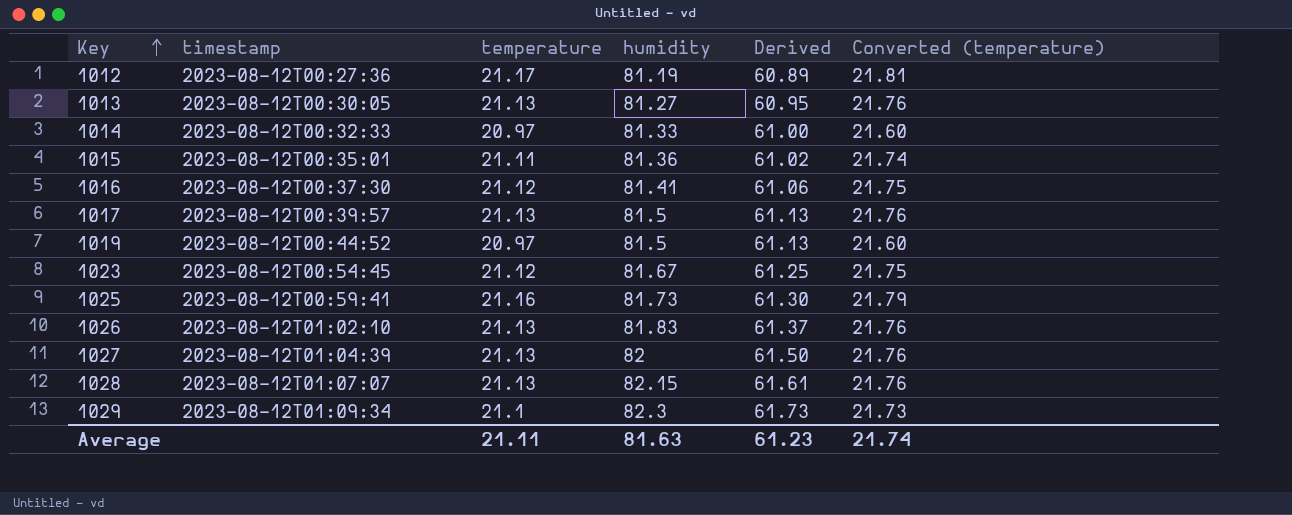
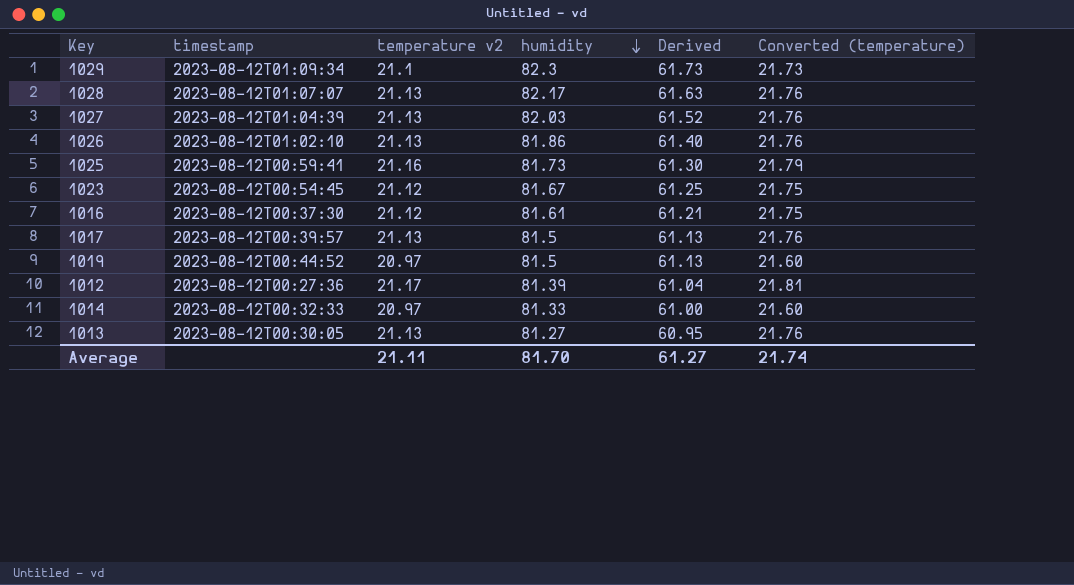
row order: Key ascending -> humidity descending
column name: temperature -> temperature v2
row 1015: 2023-08-12T00:35:01 | 21.11 | 81.36 | 61.02 | 21.74 -> none
1028 | humidity: 82.15 -> 82.17
1028 | Derived: 61.61 -> 61.63
1027 | humidity: 82 -> 82.03
1027 | Derived: 61.50 -> 61.52
1026 | humidity: 81.83 -> 81.86
1026 | Derived: 61.37 -> 61.40
1016 | humidity: 81.41 -> 81.61
1016 | Derived: 61.06 -> 61.21
1012 | humidity: 81.19 -> 81.39
1012 | Derived: 60.89 -> 61.04
Average | humidity: 81.63 -> 81.70
Average | Derived: 61.23 -> 61.27

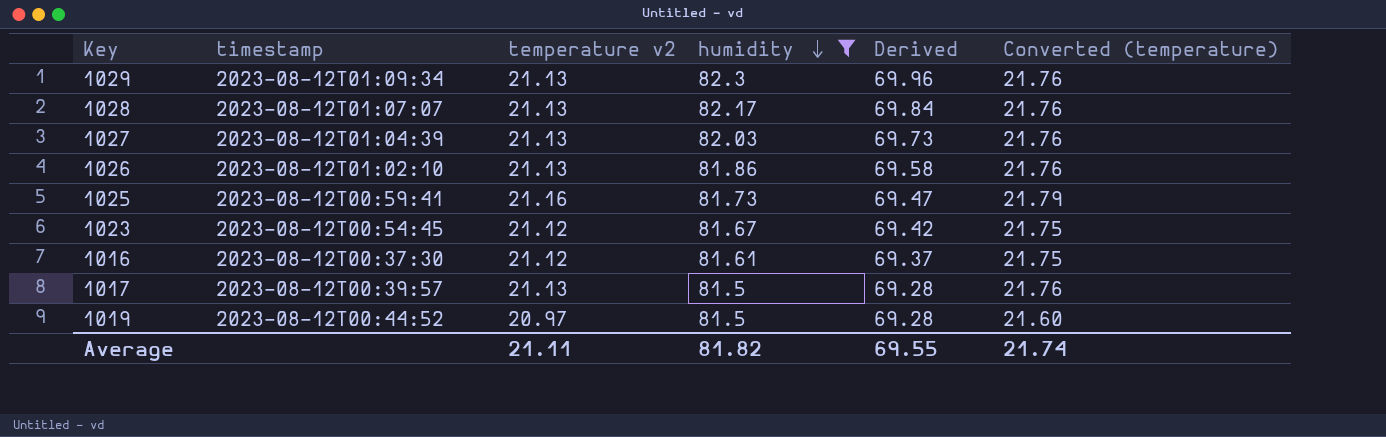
filter: none -> humidity >= 81.5
column Derived | formula: [humidity] * 0.75 -> [humidity] * 0.85
1029 | temperature v2: 21.1 -> 21.13
1029 | Converted (temperature): 21.73 -> 21.76
Average | humidity: 81.70 -> 81.82
Average | Derived: 61.27 -> 69.55

